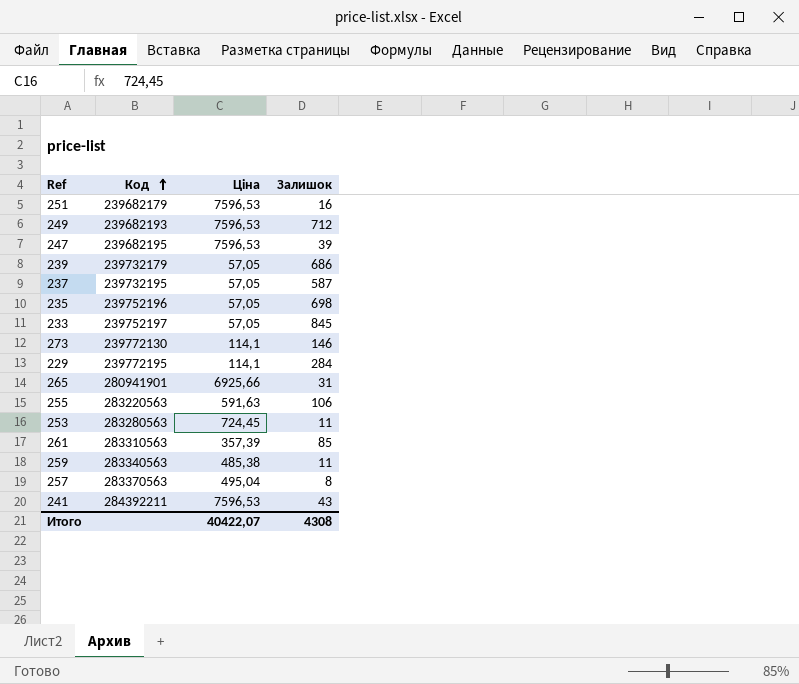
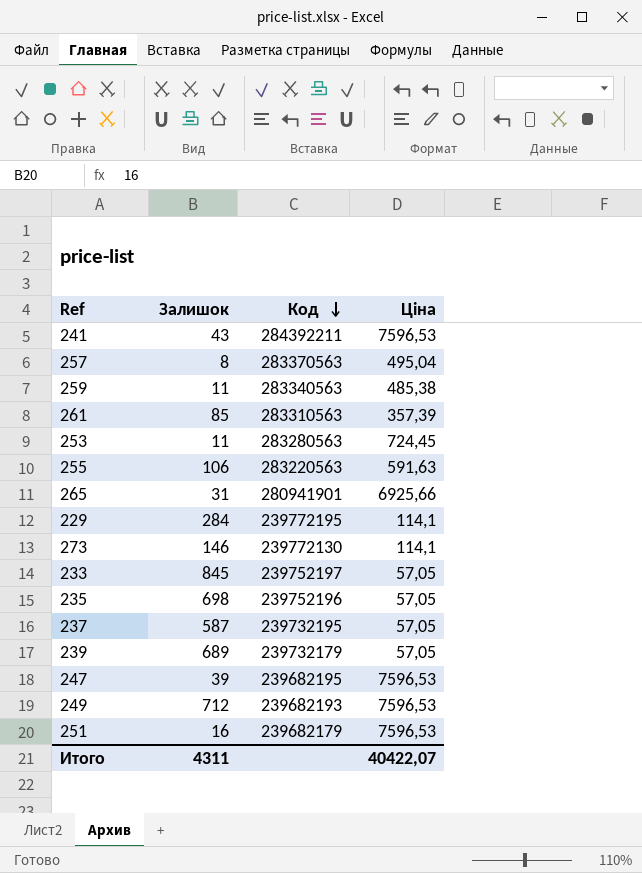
row order: Код ascending -> Код descending
column Залишок | position: 4 -> 2
239 | Залишок: 686 -> 689
Итого | Залишок: 4308 -> 4311

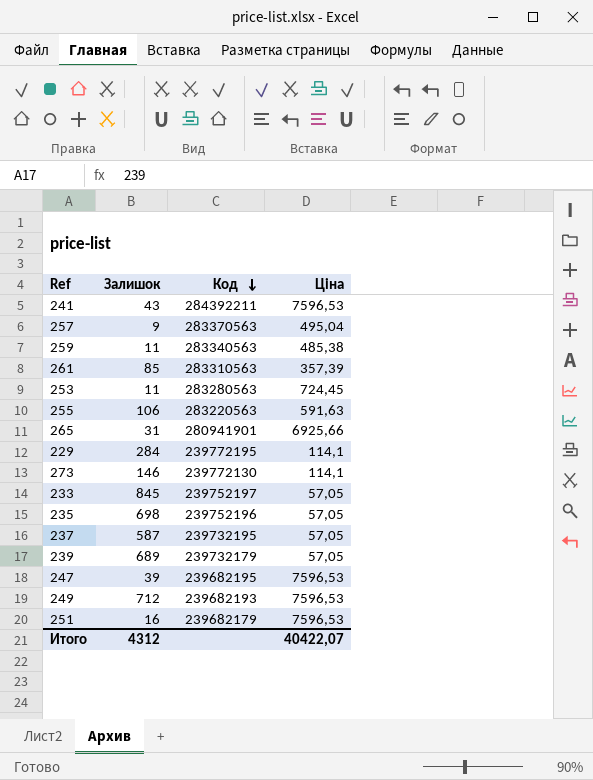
257 | Залишок: 8 -> 9
Итого | Залишок: 4311 -> 4312

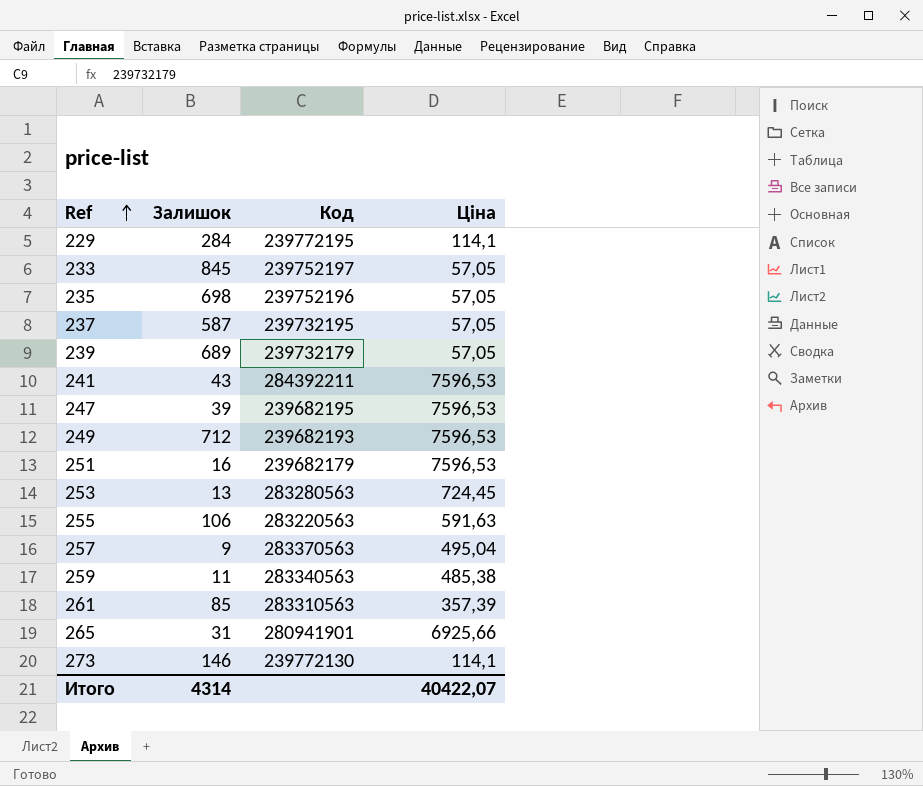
row order: Код descending -> Ref ascending
253 | Залишок: 11 -> 13
Итого | Залишок: 4312 -> 4314

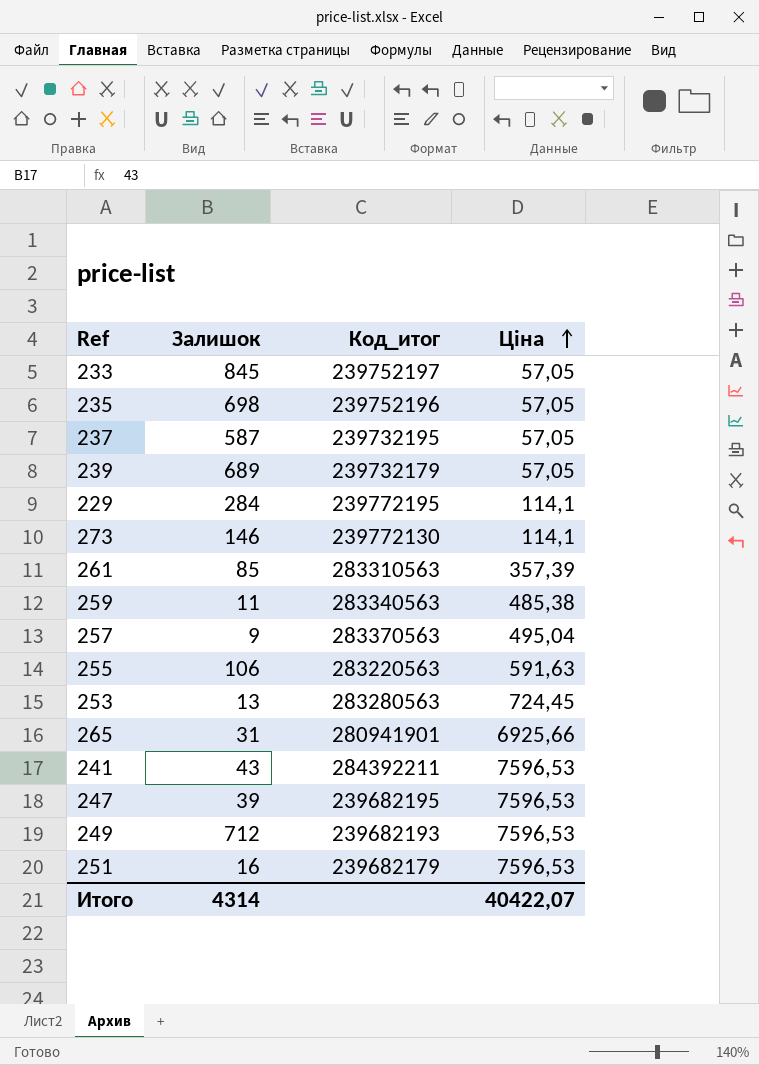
row order: Ref ascending -> Ціна ascending
column name: Код -> Код_итог

